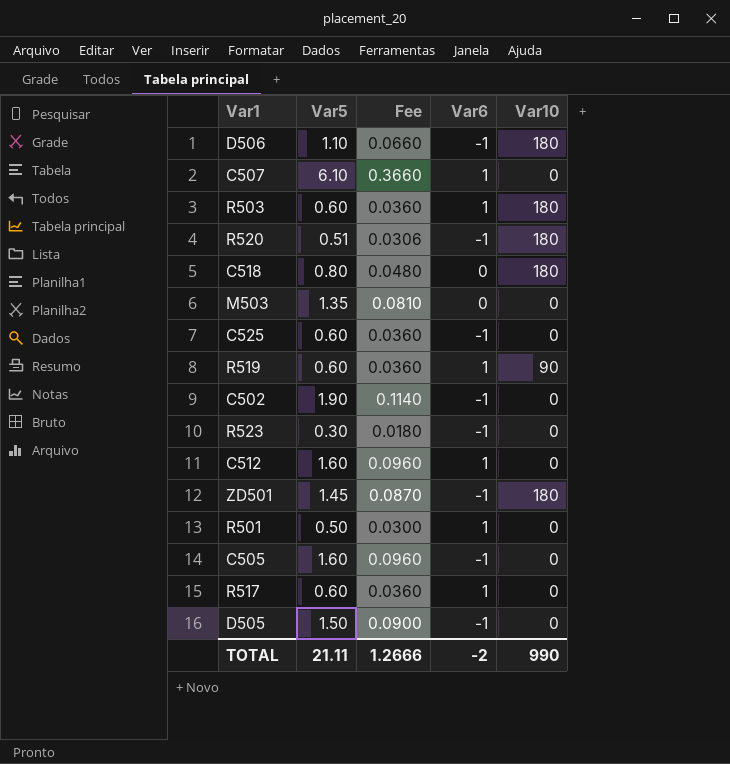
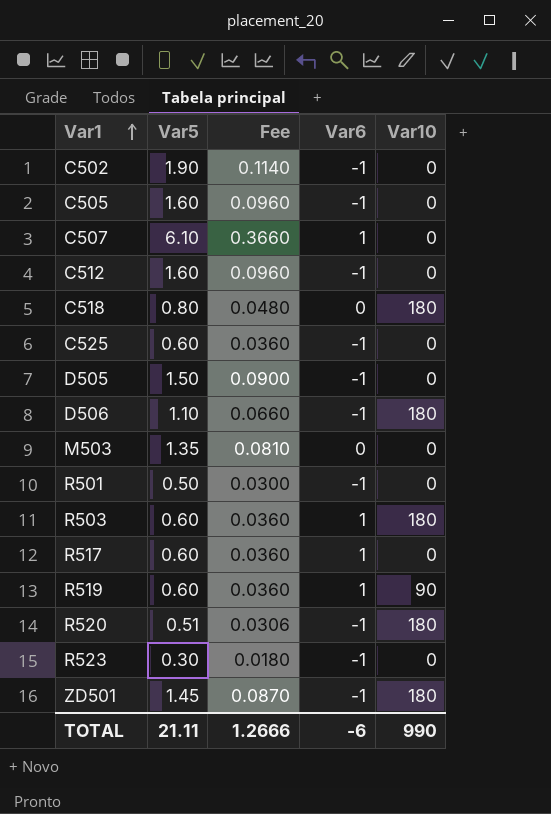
row order: none -> Var1 ascending
C512 | Var6: 1 -> -1
R501 | Var6: 1 -> -1
TOTAL | Var6: -2 -> -6

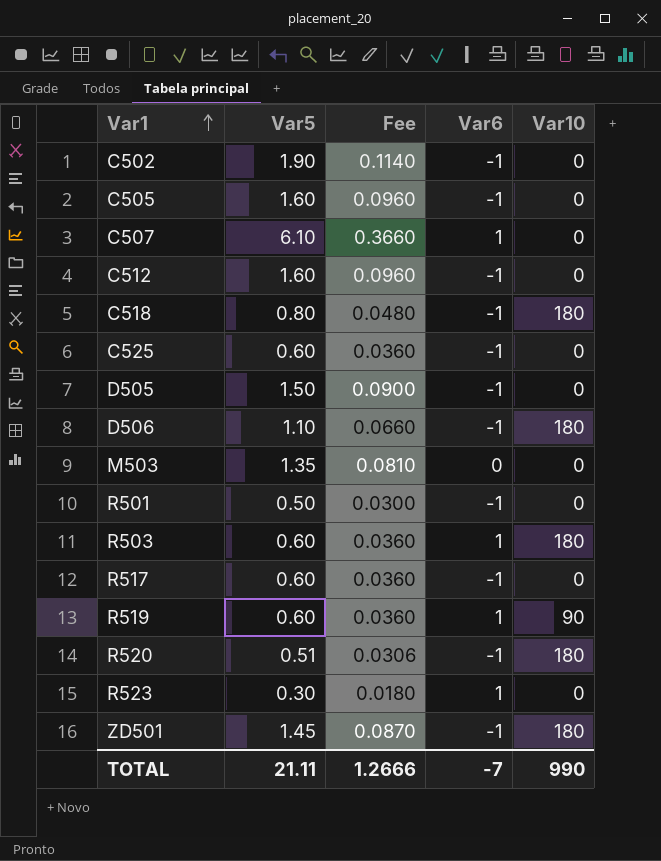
C518 | Var6: 0 -> -1
R517 | Var6: 1 -> -1
R523 | Var6: -1 -> 1
TOTAL | Var6: -6 -> -7

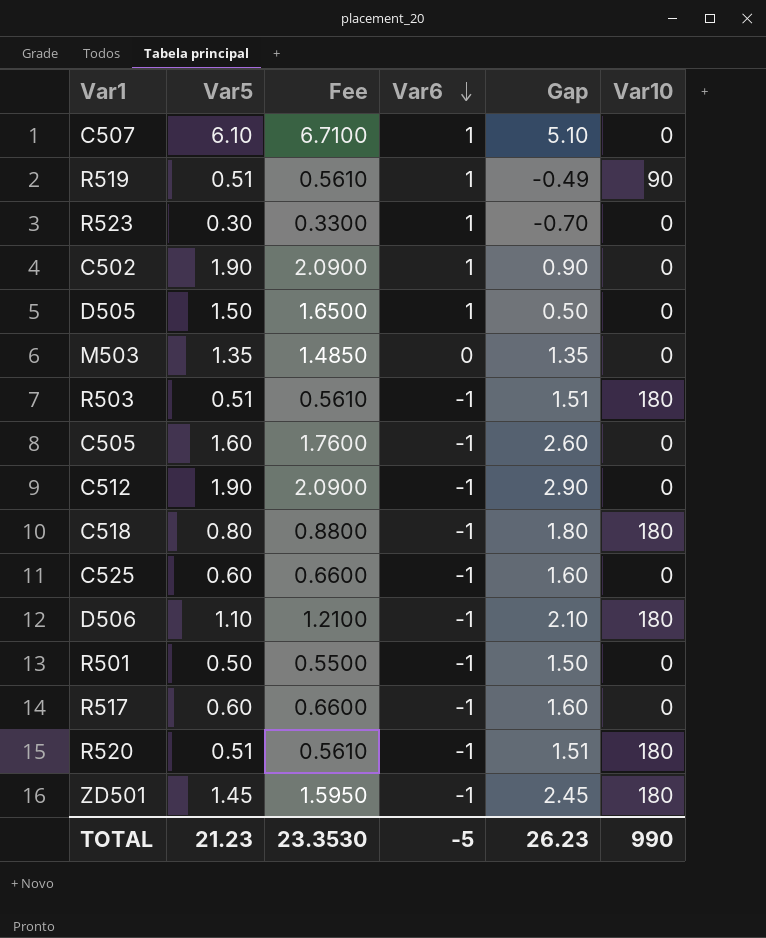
row order: Var1 ascending -> Var6 descending
column Fee | formula: [Var5] * 0.06 -> [Var5] * 1.1
column Gap | formula: none -> [Var5] - [Var6]
R519 | Var5: 0.60 -> 0.51
C502 | Var6: -1 -> 1
D505 | Var6: -1 -> 1
R503 | Var5: 0.60 -> 0.51
R503 | Var6: 1 -> -1
C512 | Var5: 1.60 -> 1.90
TOTAL | Var5: 21.11 -> 21.23
TOTAL | Fee: 1.2666 -> 23.3530
TOTAL | Var6: -7 -> -5

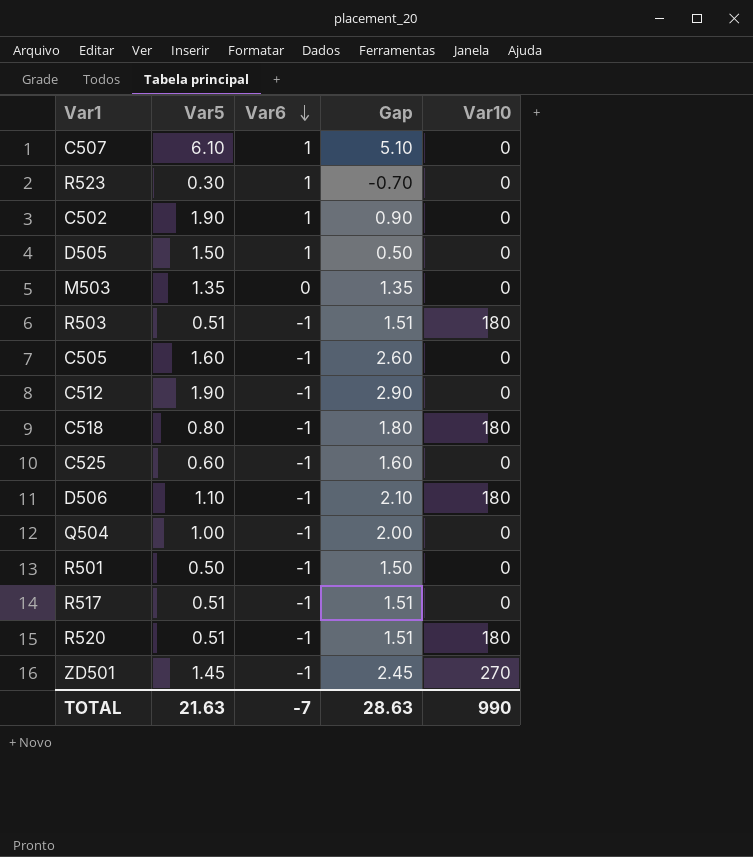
column Fee | formula: [Var5] * 1.1 -> none
row R519: 0.51 | 0.5610 | 1 | -0.49 | 90 -> none
row Q504: none -> 1.00 | -1 | 2.00 | 0
R517 | Var5: 0.60 -> 0.51
R517 | Gap: 1.60 -> 1.51
ZD501 | Var10: 180 -> 270
TOTAL | Var5: 21.23 -> 21.63
TOTAL | Var6: -5 -> -7
TOTAL | Gap: 26.23 -> 28.63

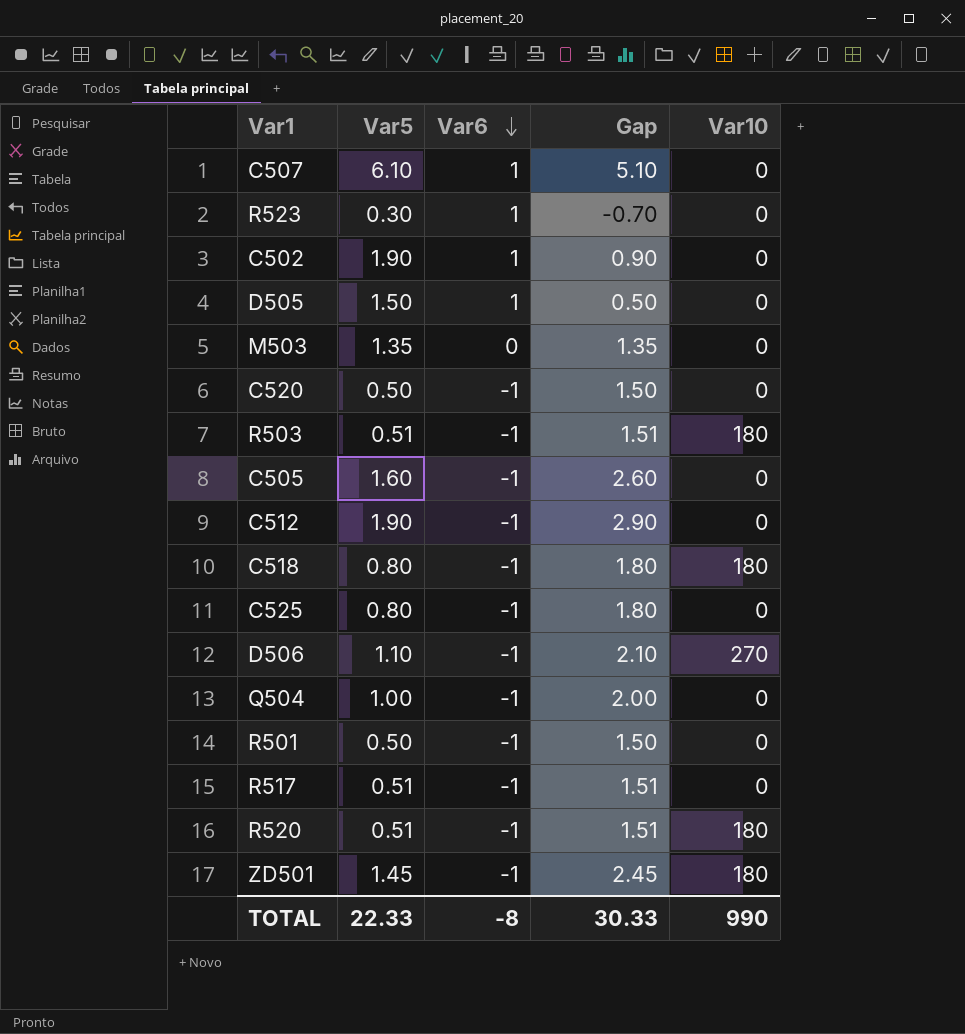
row C520: none -> 0.50 | -1 | 1.50 | 0
C525 | Var5: 0.60 -> 0.80
C525 | Gap: 1.60 -> 1.80
D506 | Var10: 180 -> 270
ZD501 | Var10: 270 -> 180
TOTAL | Var5: 21.63 -> 22.33
TOTAL | Var6: -7 -> -8
TOTAL | Gap: 28.63 -> 30.33

